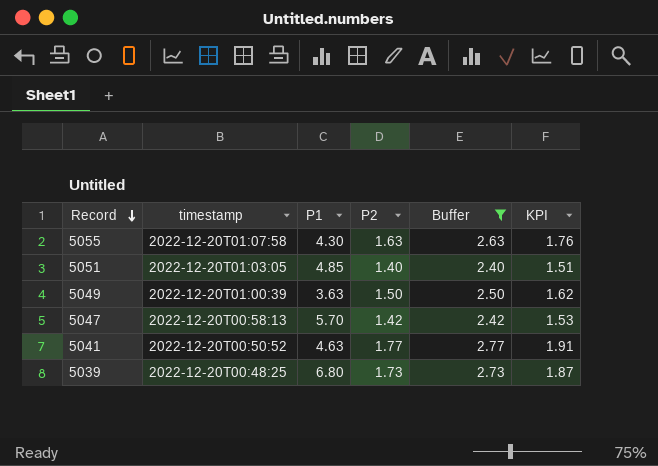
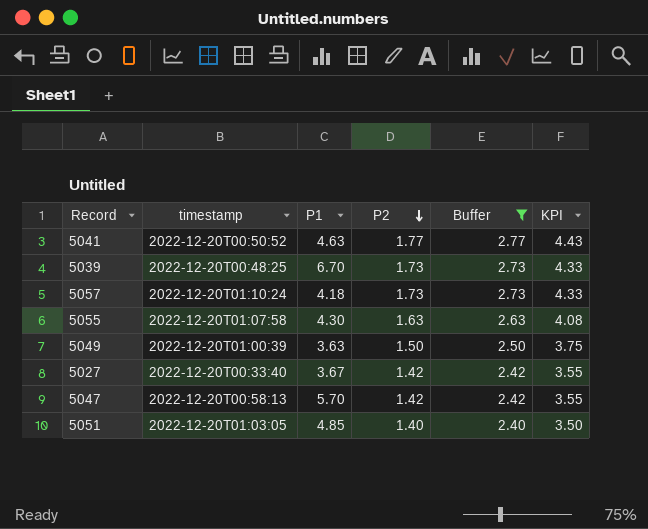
row order: Record descending -> P2 descending
column KPI | formula: [P2] * 1.08 -> [P2] * 2.5
5039 | P1: 6.80 -> 6.70
row 5057: none -> 2022-12-20T01:10:24 | 4.18 | 1.73 | 2.73 | 4.33
row 5027: none -> 2022-12-20T00:33:40 | 3.67 | 1.42 | 2.42 | 3.55

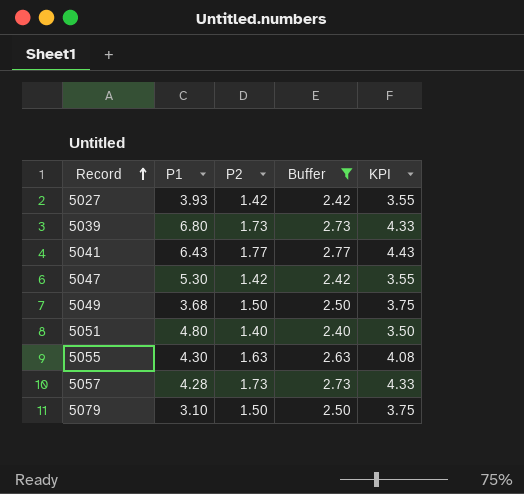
row order: P2 descending -> Record ascending
column timestamp | position: 2 -> none
5027 | P1: 3.67 -> 3.93
5039 | P1: 6.70 -> 6.80
5041 | P1: 4.63 -> 6.43
5047 | P1: 5.70 -> 5.30
5049 | P1: 3.63 -> 3.68
5051 | P1: 4.85 -> 4.80
5057 | P1: 4.18 -> 4.28
row 5079: none -> 3.10 | 1.50 | 2.50 | 3.75

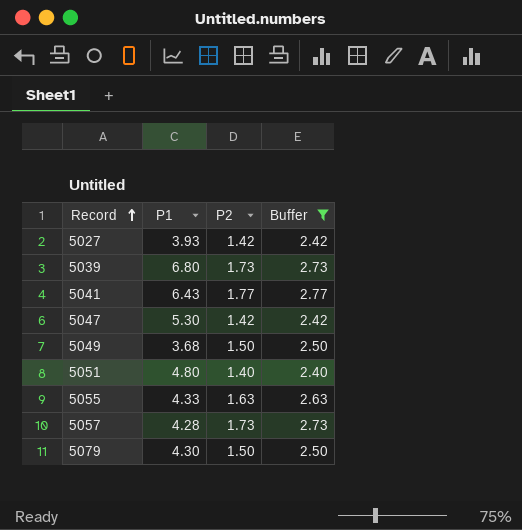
column KPI | formula: [P2] * 2.5 -> none
5055 | P1: 4.30 -> 4.33
5079 | P1: 3.10 -> 4.30

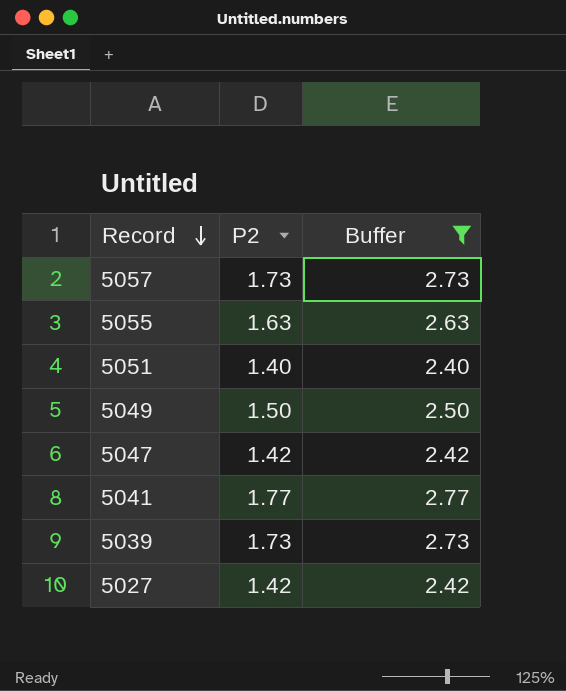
row order: Record ascending -> Record descending
column P1 | position: 2 -> none
row 5079: 4.30 | 1.50 | 2.50 -> none

